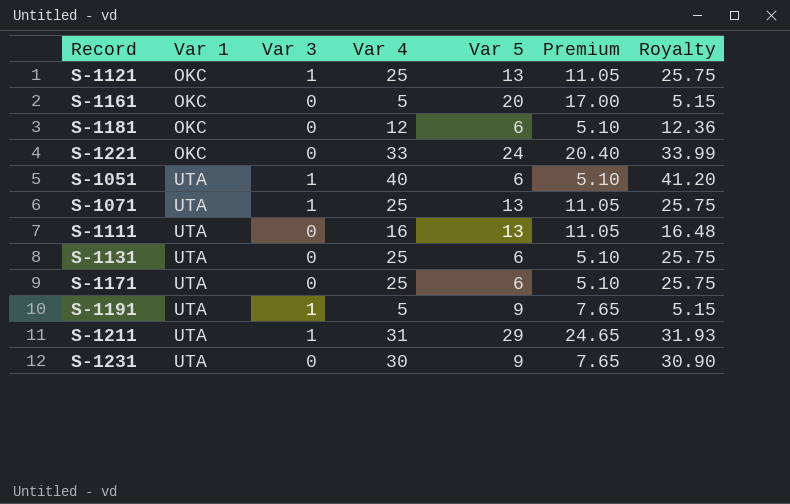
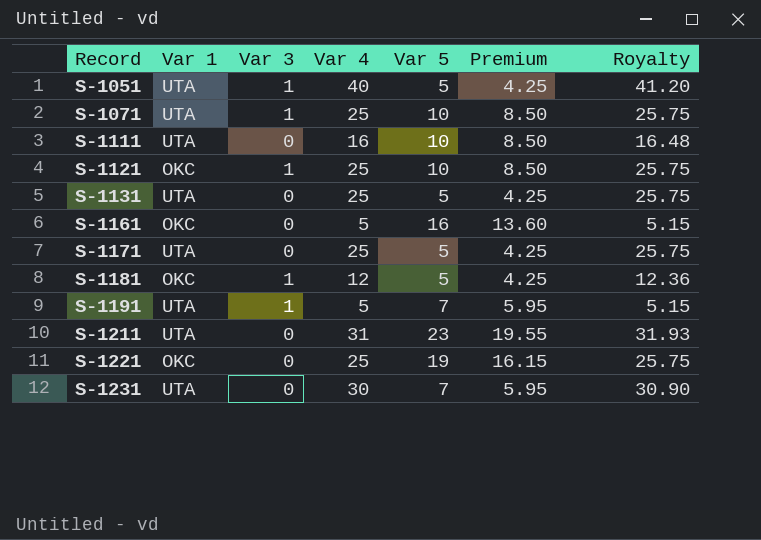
row order: Var 1 ascending -> Record ascending
S-1051 | Var 5: 6 -> 5
S-1051 | Premium: 5.10 -> 4.25
S-1071 | Var 5: 13 -> 10
S-1071 | Premium: 11.05 -> 8.50
S-1111 | Var 5: 13 -> 10
S-1111 | Premium: 11.05 -> 8.50
S-1121 | Var 5: 13 -> 10
S-1121 | Premium: 11.05 -> 8.50
S-1131 | Var 5: 6 -> 5
S-1131 | Premium: 5.10 -> 4.25
S-1161 | Var 5: 20 -> 16
S-1161 | Premium: 17.00 -> 13.60
S-1171 | Var 5: 6 -> 5
S-1171 | Premium: 5.10 -> 4.25
S-1181 | Var 3: 0 -> 1
S-1181 | Var 5: 6 -> 5
S-1181 | Premium: 5.10 -> 4.25
S-1191 | Var 5: 9 -> 7
S-1191 | Premium: 7.65 -> 5.95
S-1211 | Var 3: 1 -> 0
S-1211 | Var 5: 29 -> 23
S-1211 | Premium: 24.65 -> 19.55
S-1221 | Var 4: 33 -> 25
S-1221 | Var 5: 24 -> 19
S-1221 | Premium: 20.40 -> 16.15
S-1221 | Royalty: 33.99 -> 25.75
S-1231 | Var 5: 9 -> 7
S-1231 | Premium: 7.65 -> 5.95

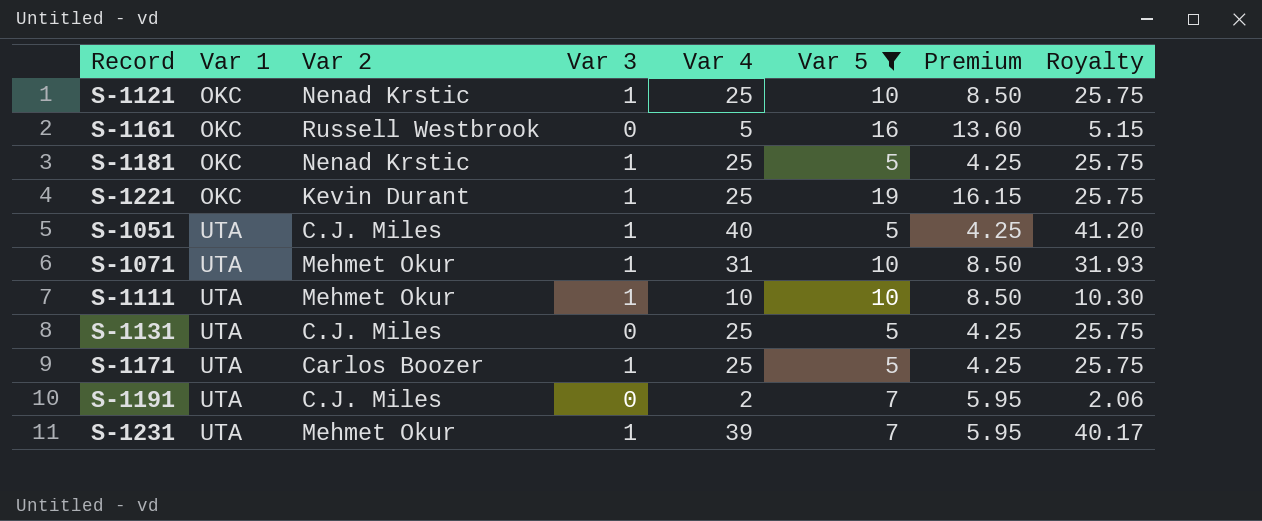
filter: none -> Var 5 != 23
row order: Record ascending -> Var 1 ascending
column Var 2 | position: none -> 3
S-1181 | Var 4: 12 -> 25
S-1181 | Royalty: 12.36 -> 25.75
S-1221 | Var 3: 0 -> 1
S-1071 | Var 4: 25 -> 31
S-1071 | Royalty: 25.75 -> 31.93
S-1111 | Var 3: 0 -> 1
S-1111 | Var 4: 16 -> 10
S-1111 | Royalty: 16.48 -> 10.30
S-1171 | Var 3: 0 -> 1
S-1191 | Var 3: 1 -> 0
S-1191 | Var 4: 5 -> 2
S-1191 | Royalty: 5.15 -> 2.06
S-1231 | Var 3: 0 -> 1
S-1231 | Var 4: 30 -> 39
S-1231 | Royalty: 30.90 -> 40.17

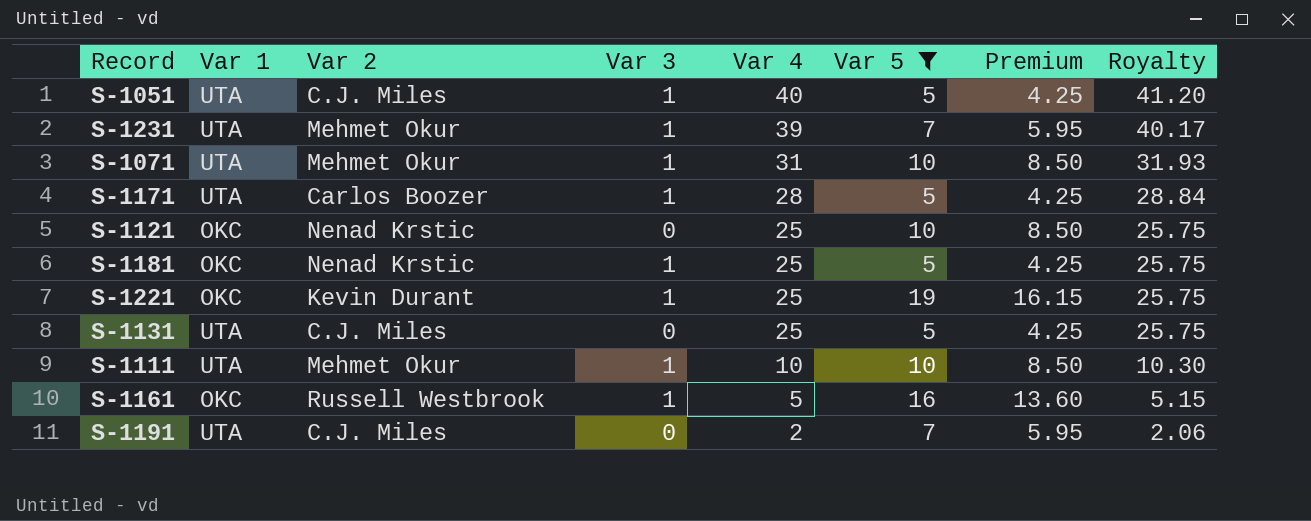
row order: Var 1 ascending -> Var 4 descending
S-1171 | Var 4: 25 -> 28
S-1171 | Royalty: 25.75 -> 28.84
S-1121 | Var 3: 1 -> 0
S-1161 | Var 3: 0 -> 1

